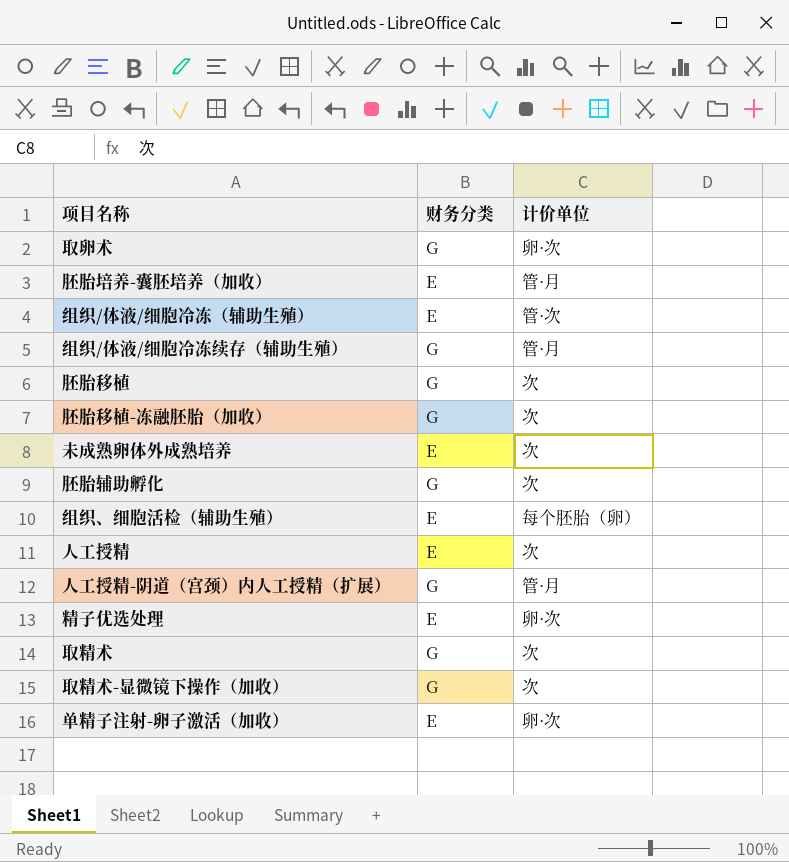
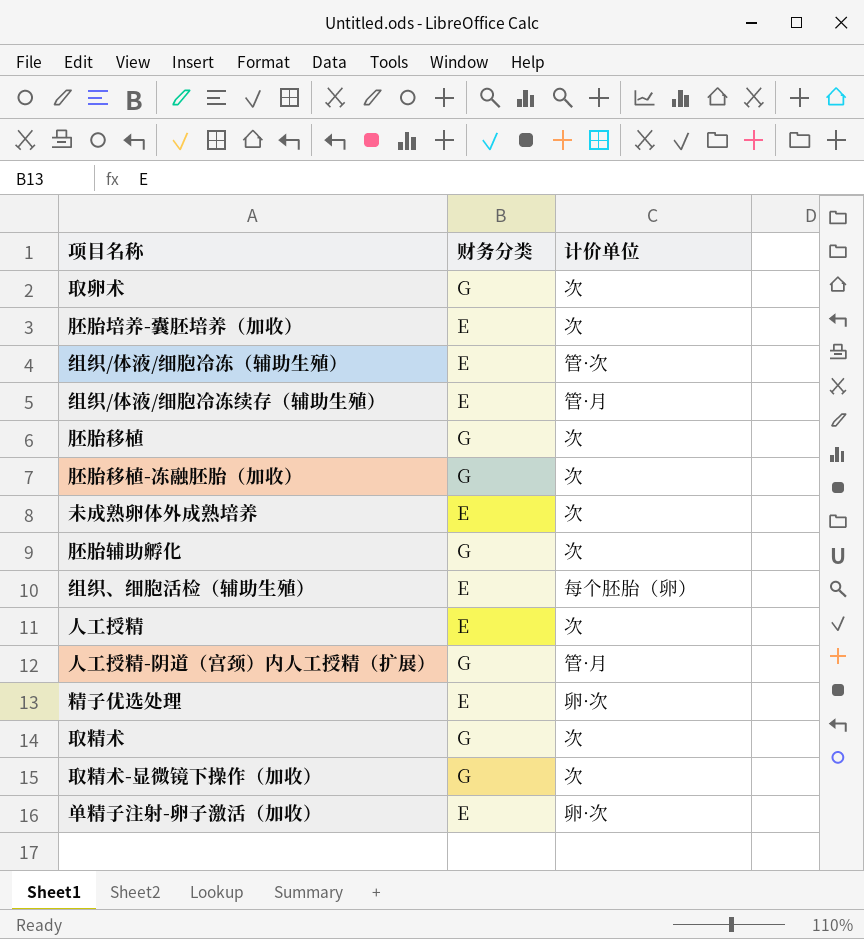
取卵术 | 计价单位: 卵·次 -> 次
胚胎培养-囊胚培养（加收） | 计价单位: 管·月 -> 次
组织/体液/细胞冷冻续存（辅助生殖） | 财务分类: G -> E

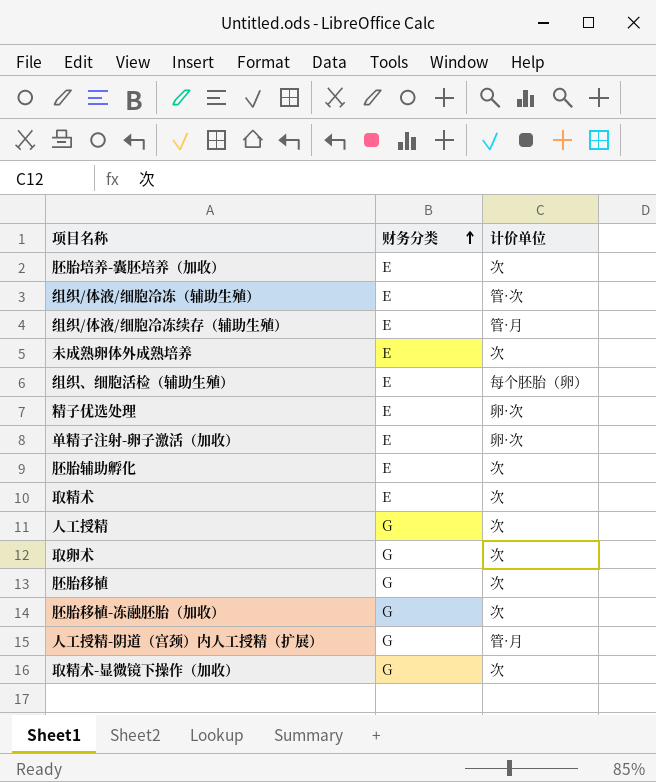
row order: none -> 财务分类 ascending
胚胎辅助孵化 | 财务分类: G -> E
取精术 | 财务分类: G -> E
人工授精 | 财务分类: E -> G

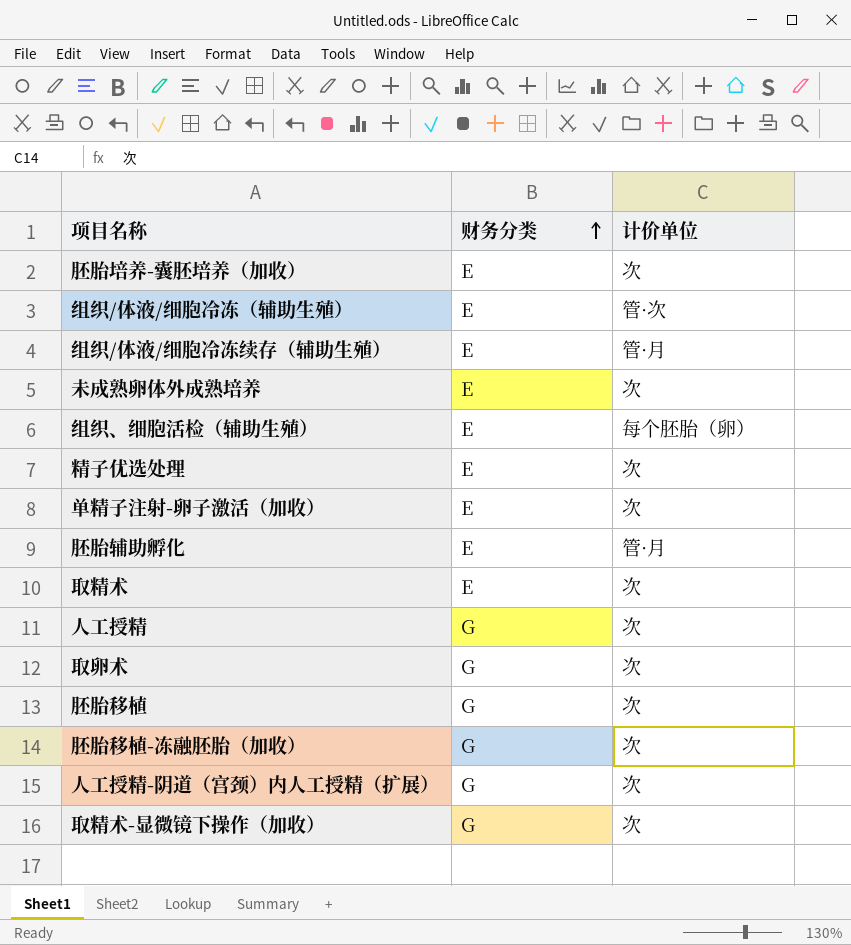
精子优选处理 | 计价单位: 卵·次 -> 次
单精子注射-卵子激活（加收） | 计价单位: 卵·次 -> 次
胚胎辅助孵化 | 计价单位: 次 -> 管·月
人工授精-阴道（宫颈）内人工授精（扩展） | 计价单位: 管·月 -> 次

